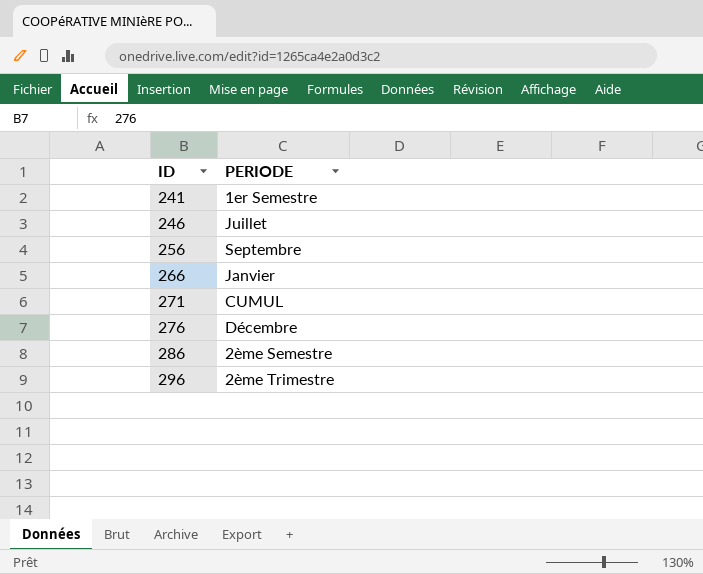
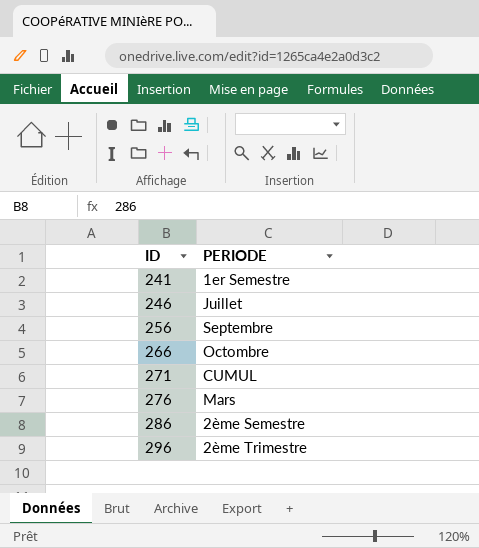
266 | PERIODE: Janvier -> Octombre
276 | PERIODE: Décembre -> Mars

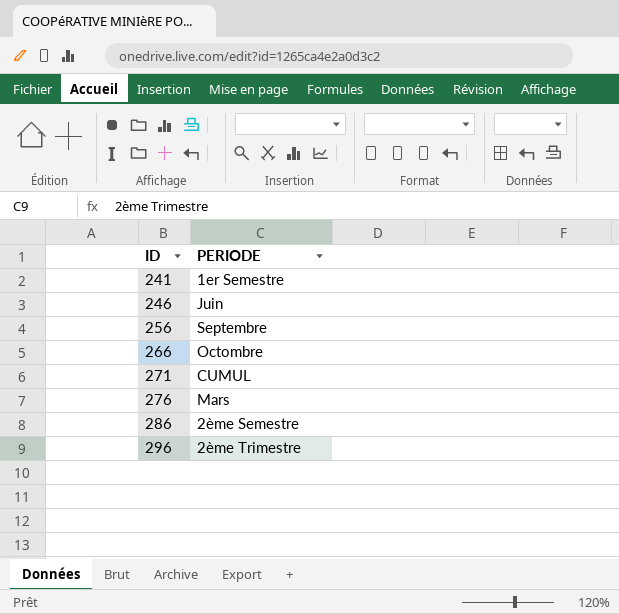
246 | PERIODE: Juillet -> Juin

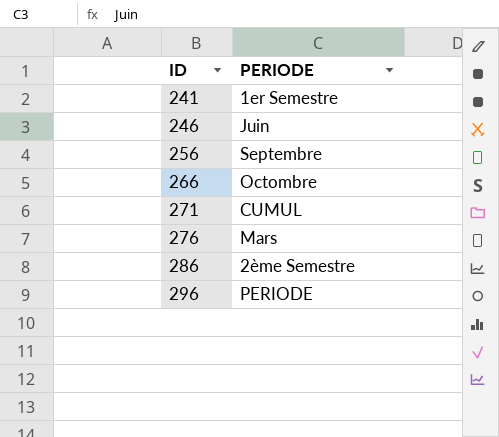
296 | PERIODE: 2ème Trimestre -> PERIODE

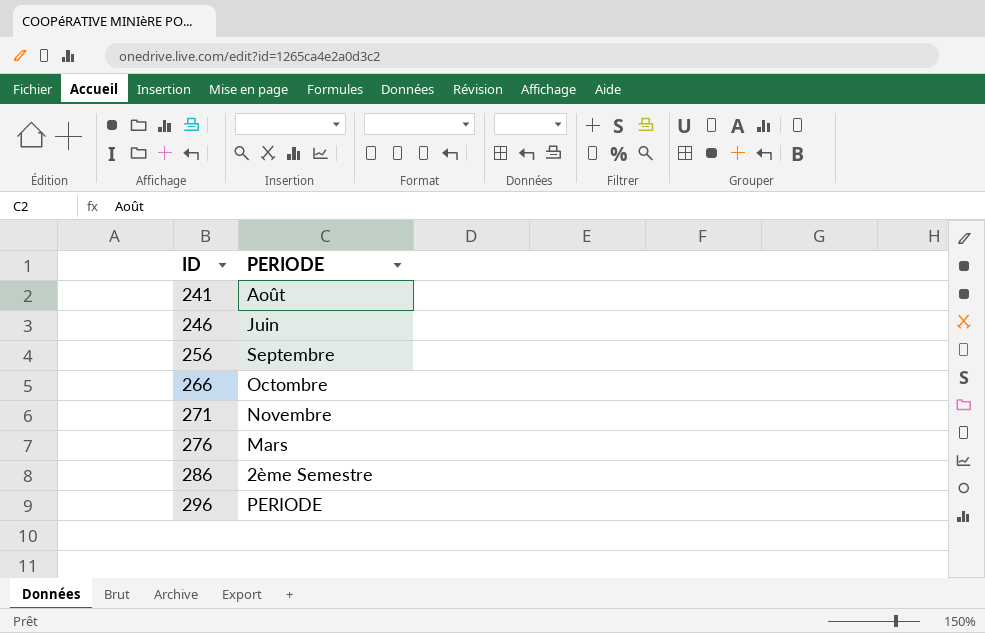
241 | PERIODE: 1er Semestre -> Août
271 | PERIODE: CUMUL -> Novembre

